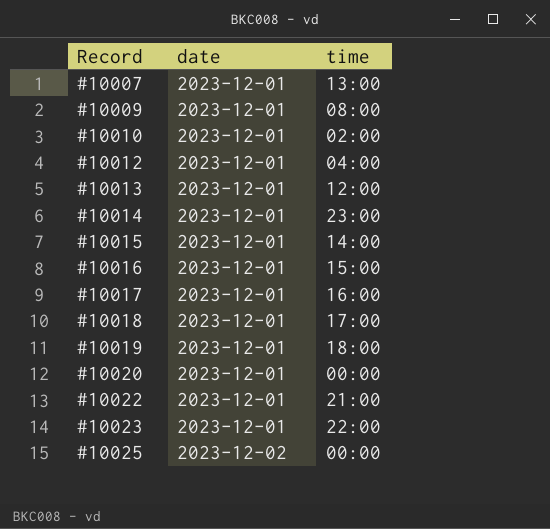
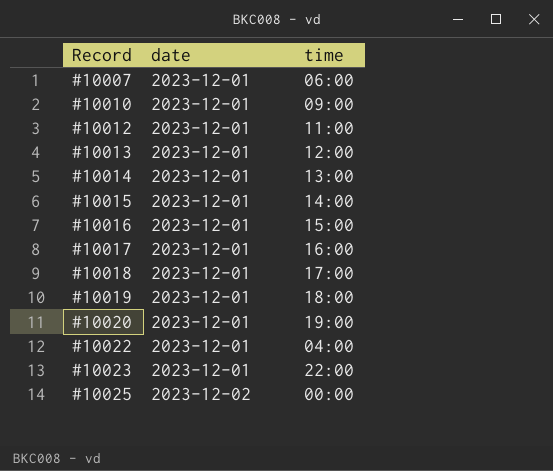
row #10009: 2023-12-01 | 08:00 -> none
#10007 | time: 13:00 -> 06:00
#10010 | time: 02:00 -> 09:00
#10012 | time: 04:00 -> 11:00
#10014 | time: 23:00 -> 13:00
#10020 | time: 00:00 -> 19:00
#10022 | time: 21:00 -> 04:00

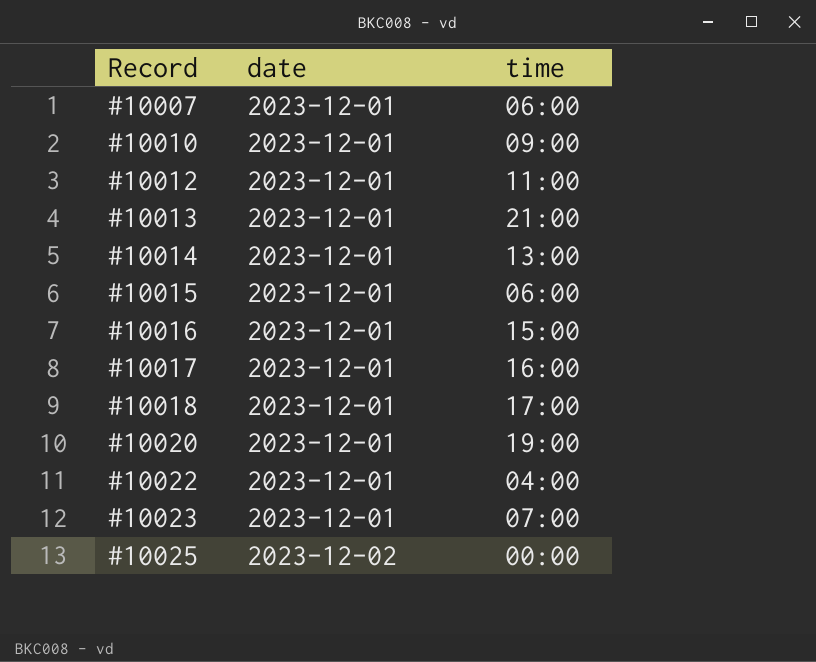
row #10019: 2023-12-01 | 18:00 -> none
#10013 | time: 12:00 -> 21:00
#10015 | time: 14:00 -> 06:00
#10023 | time: 22:00 -> 07:00

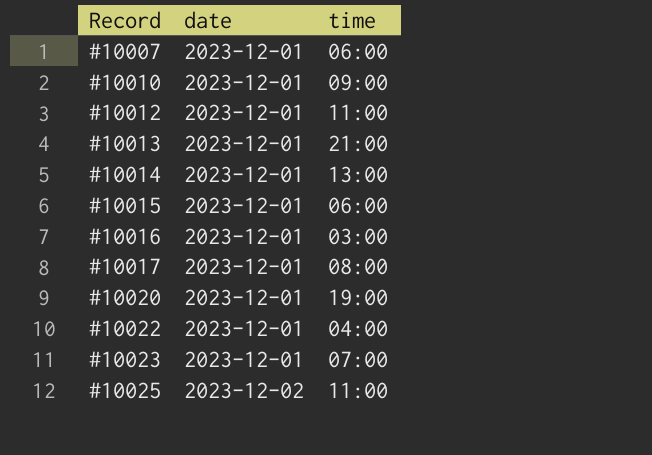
row #10018: 2023-12-01 | 17:00 -> none
#10016 | time: 15:00 -> 03:00
#10017 | time: 16:00 -> 08:00
#10025 | time: 00:00 -> 11:00

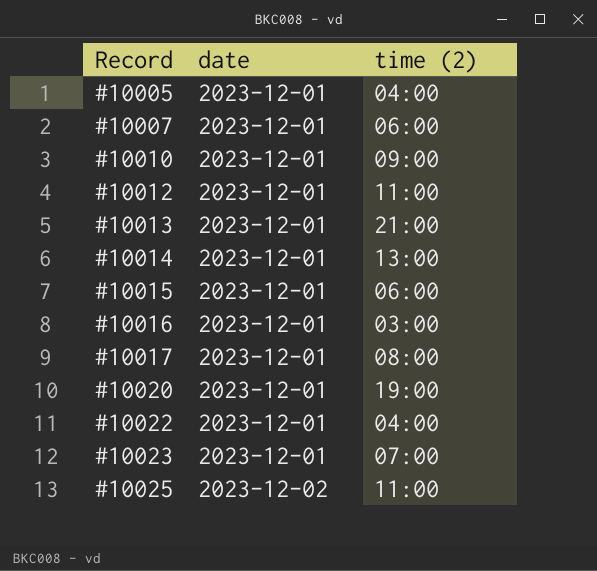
column name: time -> time (2)
row #10005: none -> 2023-12-01 | 04:00

